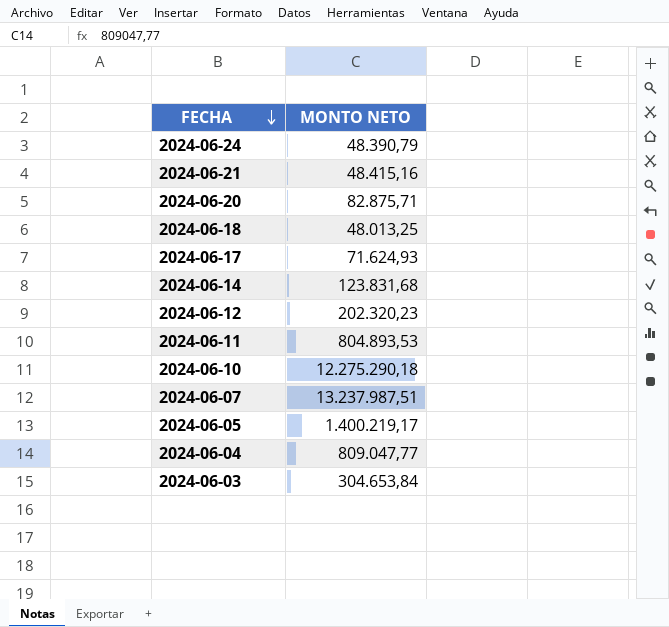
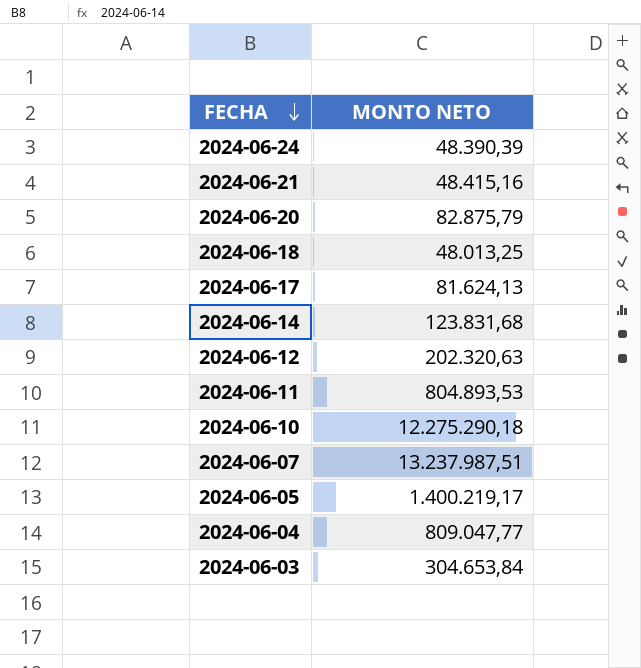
2024-06-24 | MONTO NETO: 48.390,79 -> 48.390,39
2024-06-20 | MONTO NETO: 82.875,71 -> 82.875,79
2024-06-17 | MONTO NETO: 71.624,93 -> 81.624,13
2024-06-12 | MONTO NETO: 202.320,23 -> 202.320,63

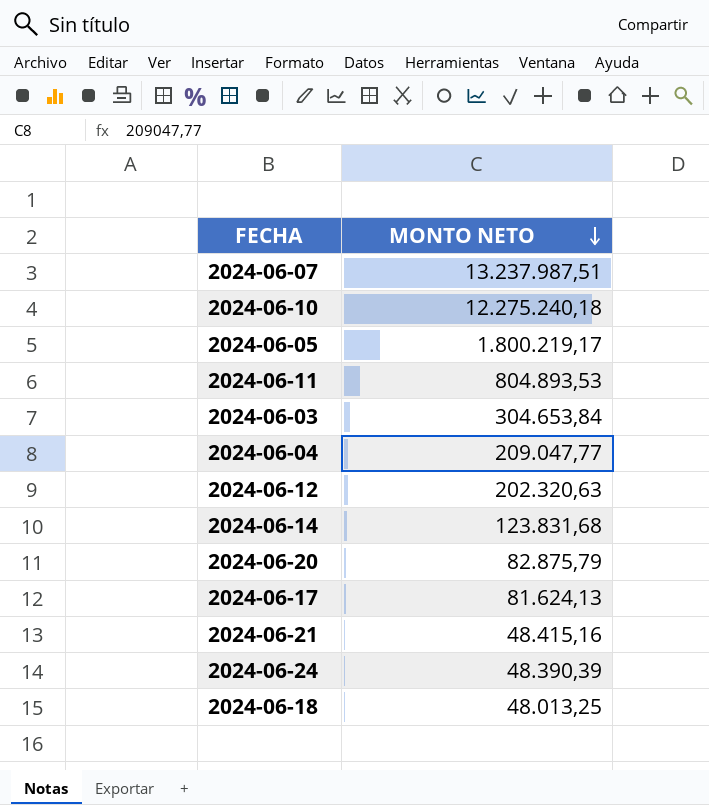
row order: FECHA descending -> MONTO NETO descending
2024-06-10 | MONTO NETO: 12.275.290,18 -> 12.275.240,18
2024-06-05 | MONTO NETO: 1.400.219,17 -> 1.800.219,17
2024-06-04 | MONTO NETO: 809.047,77 -> 209.047,77

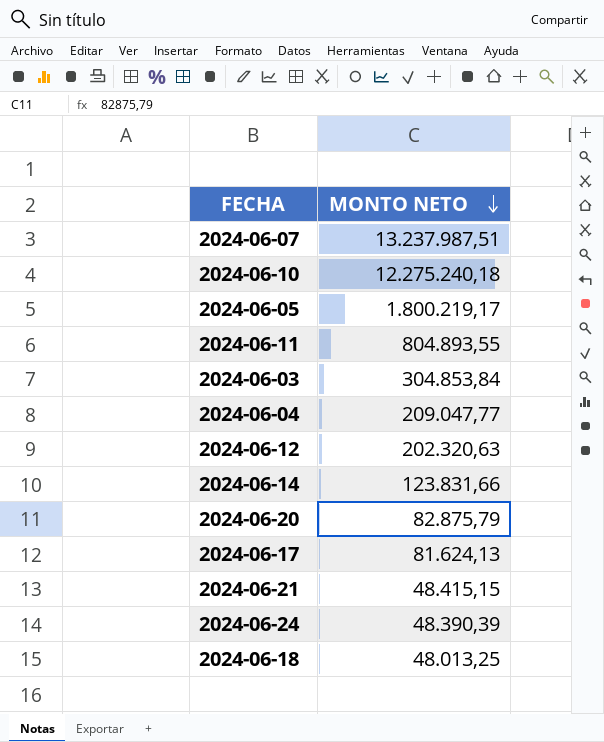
2024-06-11 | MONTO NETO: 804.893,53 -> 804.893,55
2024-06-03 | MONTO NETO: 304.653,84 -> 304.853,84
2024-06-14 | MONTO NETO: 123.831,68 -> 123.831,66
2024-06-21 | MONTO NETO: 48.415,16 -> 48.415,15

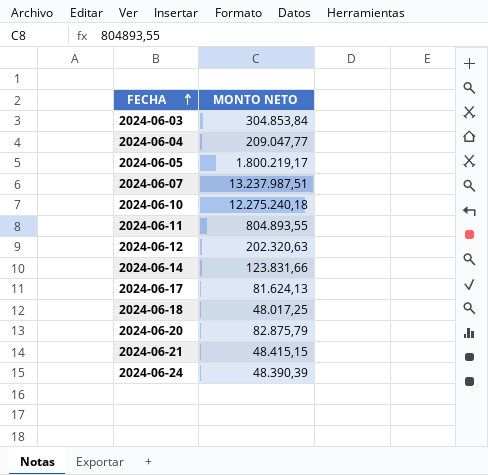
row order: MONTO NETO descending -> FECHA ascending
2024-06-18 | MONTO NETO: 48.013,25 -> 48.017,25

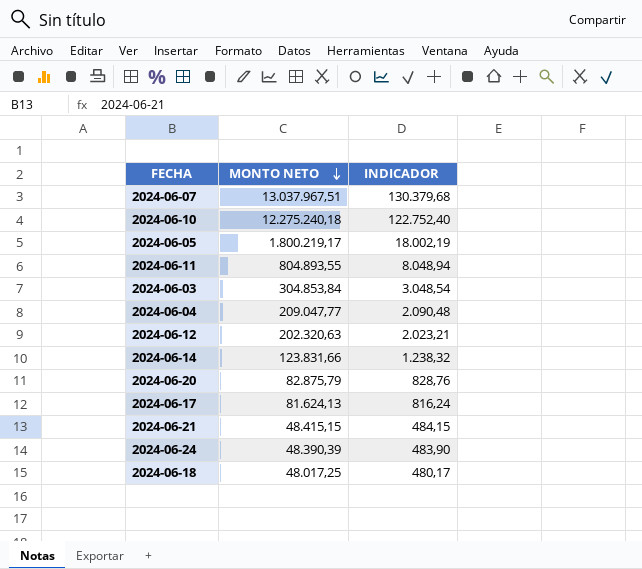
row order: FECHA ascending -> MONTO NETO descending
column INDICADOR | formula: none -> [MONTO NETO] * 0,01
2024-06-07 | MONTO NETO: 13.237.987,51 -> 13.037.967,51

